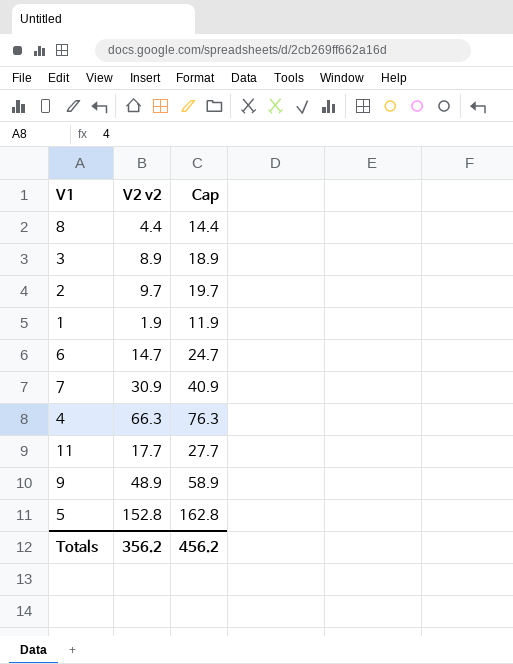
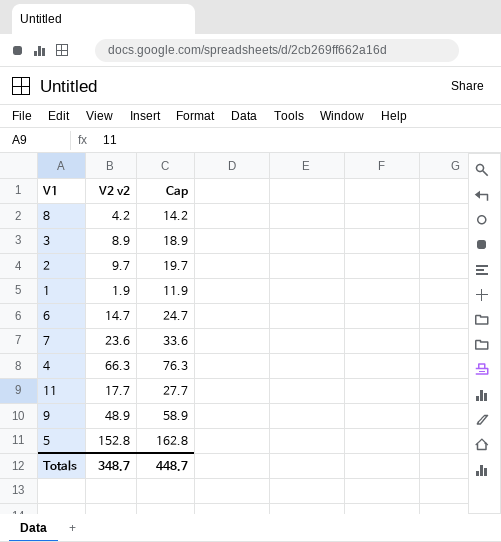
8 | V2 v2: 4.4 -> 4.2
8 | Cap: 14.4 -> 14.2
7 | V2 v2: 30.9 -> 23.6
7 | Cap: 40.9 -> 33.6
Totals | V2 v2: 356.2 -> 348.7
Totals | Cap: 456.2 -> 448.7

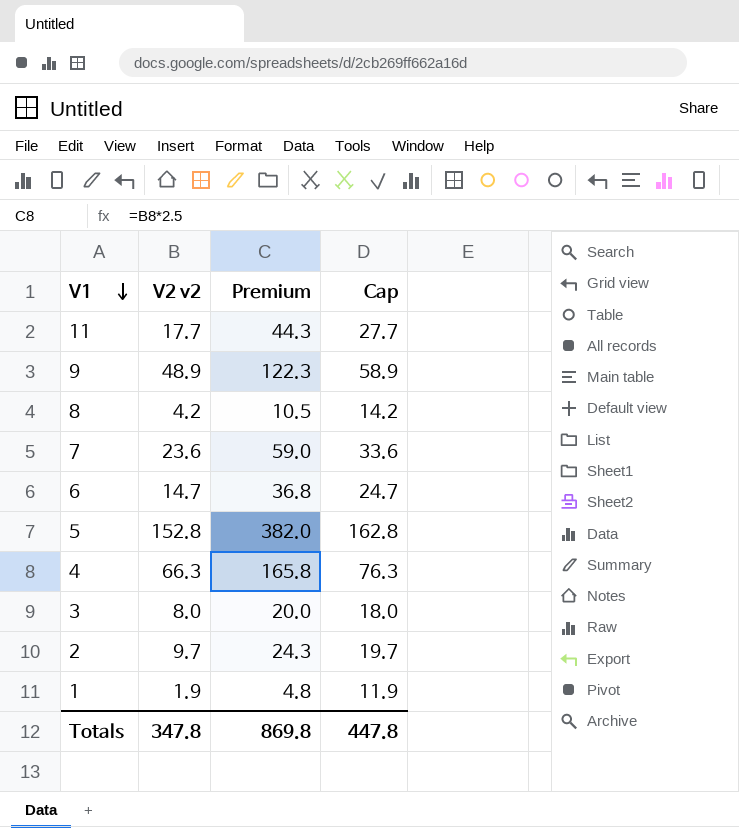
row order: none -> V1 descending
column Premium | formula: none -> [V2 v2] * 2.5
3 | V2 v2: 8.9 -> 8.0
3 | Cap: 18.9 -> 18.0
Totals | V2 v2: 348.7 -> 347.8
Totals | Cap: 448.7 -> 447.8

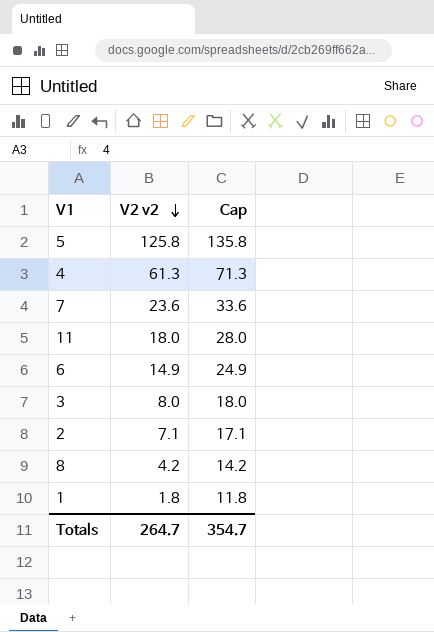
row order: V1 descending -> V2 v2 descending
column Premium | formula: [V2 v2] * 2.5 -> none
row 9: 48.9 | 122.3 | 58.9 -> none
5 | V2 v2: 152.8 -> 125.8
5 | Cap: 162.8 -> 135.8
4 | V2 v2: 66.3 -> 61.3
4 | Cap: 76.3 -> 71.3
11 | V2 v2: 17.7 -> 18.0
11 | Cap: 27.7 -> 28.0
6 | V2 v2: 14.7 -> 14.9
6 | Cap: 24.7 -> 24.9
2 | V2 v2: 9.7 -> 7.1
2 | Cap: 19.7 -> 17.1
1 | V2 v2: 1.9 -> 1.8
1 | Cap: 11.9 -> 11.8
Totals | V2 v2: 347.8 -> 264.7
Totals | Cap: 447.8 -> 354.7

